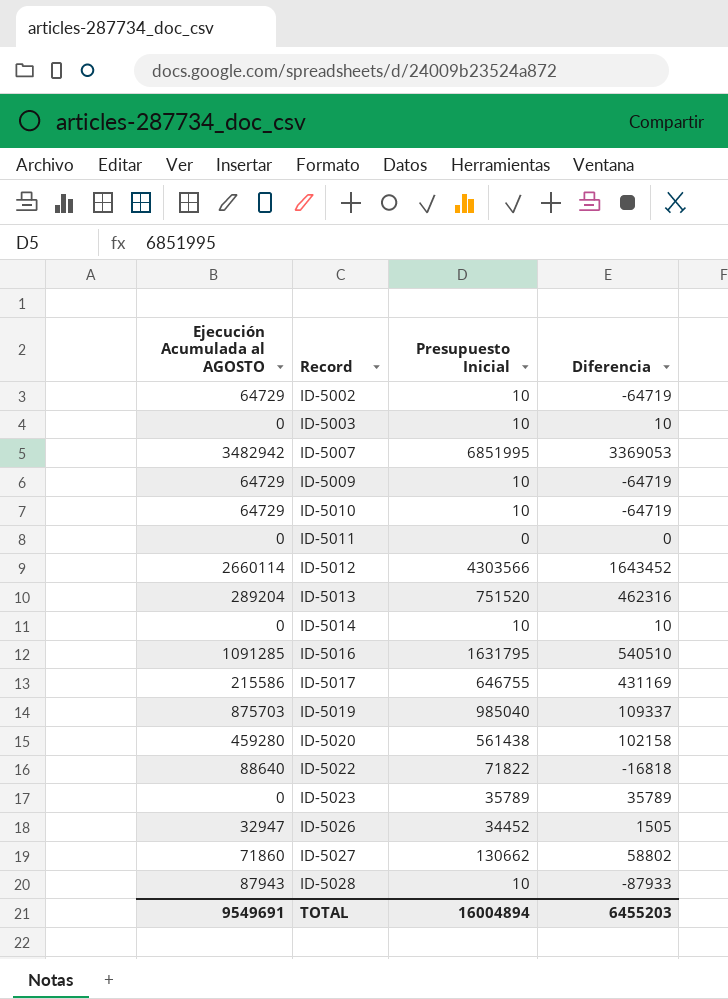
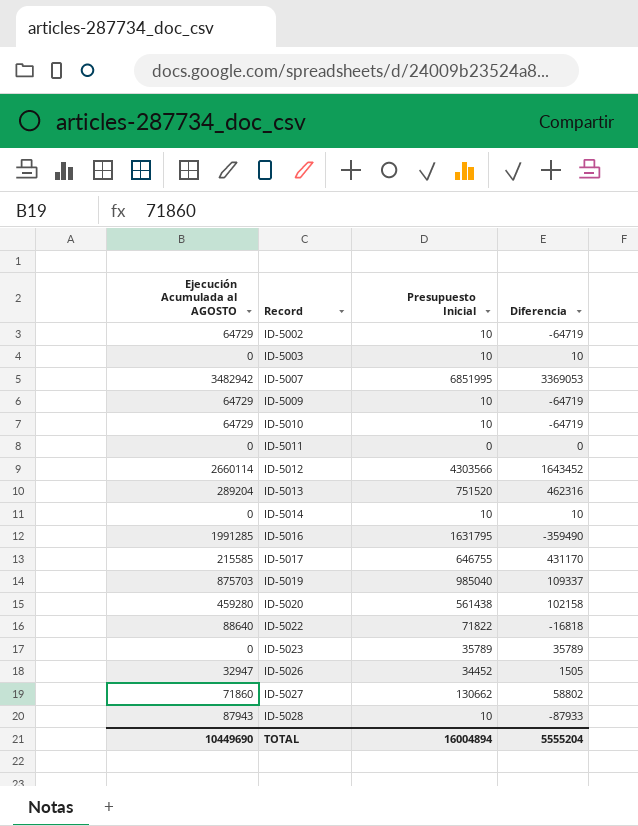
ID-5016 | Ejecución Acumulada al AGOSTO: 1091285 -> 1991285
ID-5016 | Diferencia: 540510 -> -359490
ID-5017 | Ejecución Acumulada al AGOSTO: 215586 -> 215585
ID-5017 | Diferencia: 431169 -> 431170
TOTAL | Ejecución Acumulada al AGOSTO: 9549691 -> 10449690
TOTAL | Diferencia: 6455203 -> 5555204

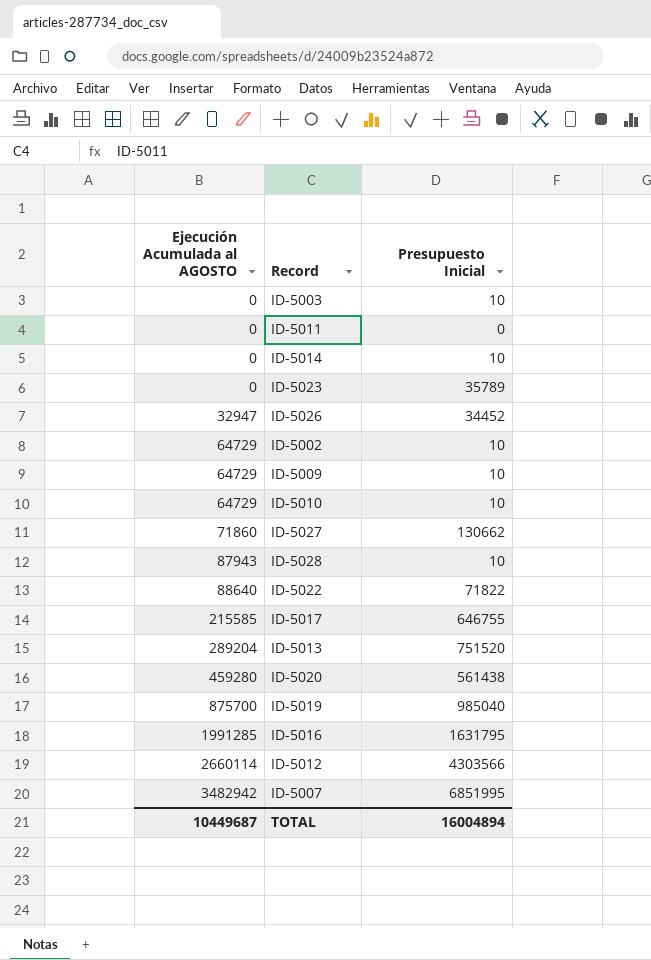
row order: Record ascending -> Ejecución Acumulada al AGOSTO ascending
column Diferencia | formula: [Presupuesto Inicial] - [Ejecución Acumulada al AGOSTO] -> none
ID-5019 | Ejecución Acumulada al AGOSTO: 875703 -> 875700
TOTAL | Ejecución Acumulada al AGOSTO: 10449690 -> 10449687

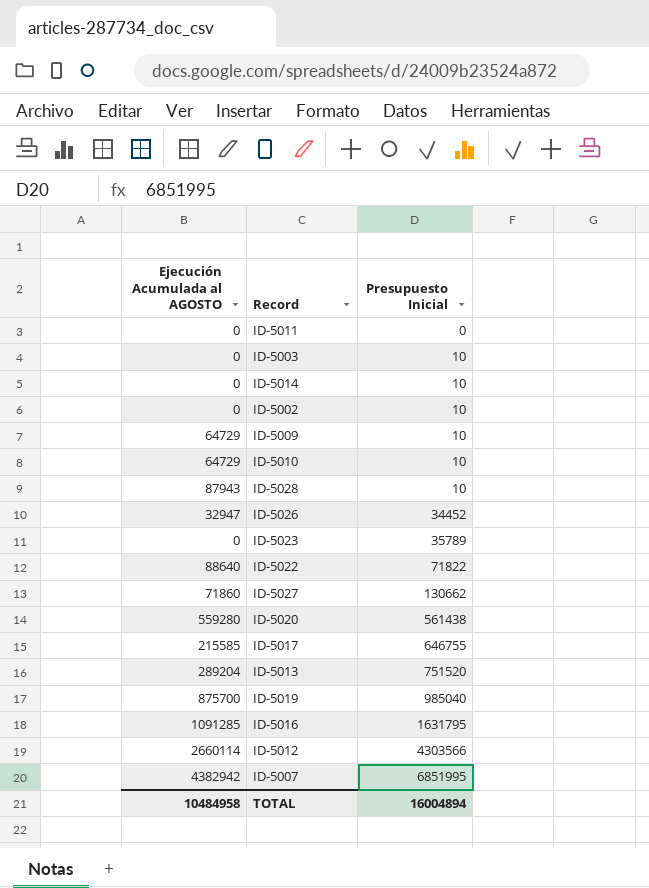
row order: Ejecución Acumulada al AGOSTO ascending -> Presupuesto Inicial ascending
ID-5002 | Ejecución Acumulada al AGOSTO: 64729 -> 0
ID-5020 | Ejecución Acumulada al AGOSTO: 459280 -> 559280
ID-5016 | Ejecución Acumulada al AGOSTO: 1991285 -> 1091285
ID-5007 | Ejecución Acumulada al AGOSTO: 3482942 -> 4382942
TOTAL | Ejecución Acumulada al AGOSTO: 10449687 -> 10484958

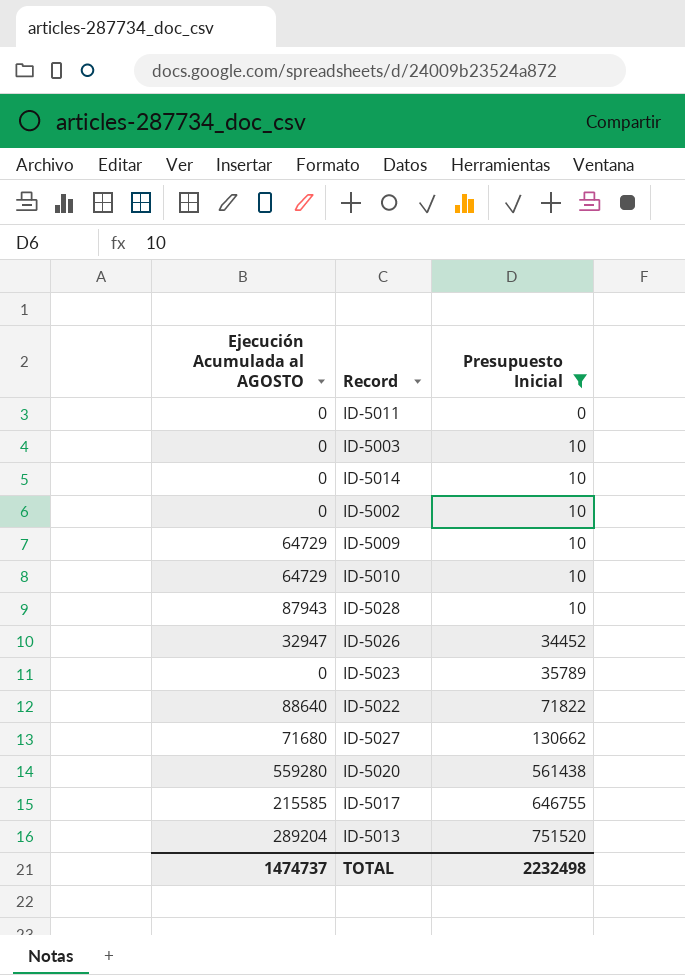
filter: none -> Presupuesto Inicial <= 751520
ID-5027 | Ejecución Acumulada al AGOSTO: 71860 -> 71680
TOTAL | Ejecución Acumulada al AGOSTO: 10484958 -> 1474737
TOTAL | Presupuesto Inicial: 16004894 -> 2232498

